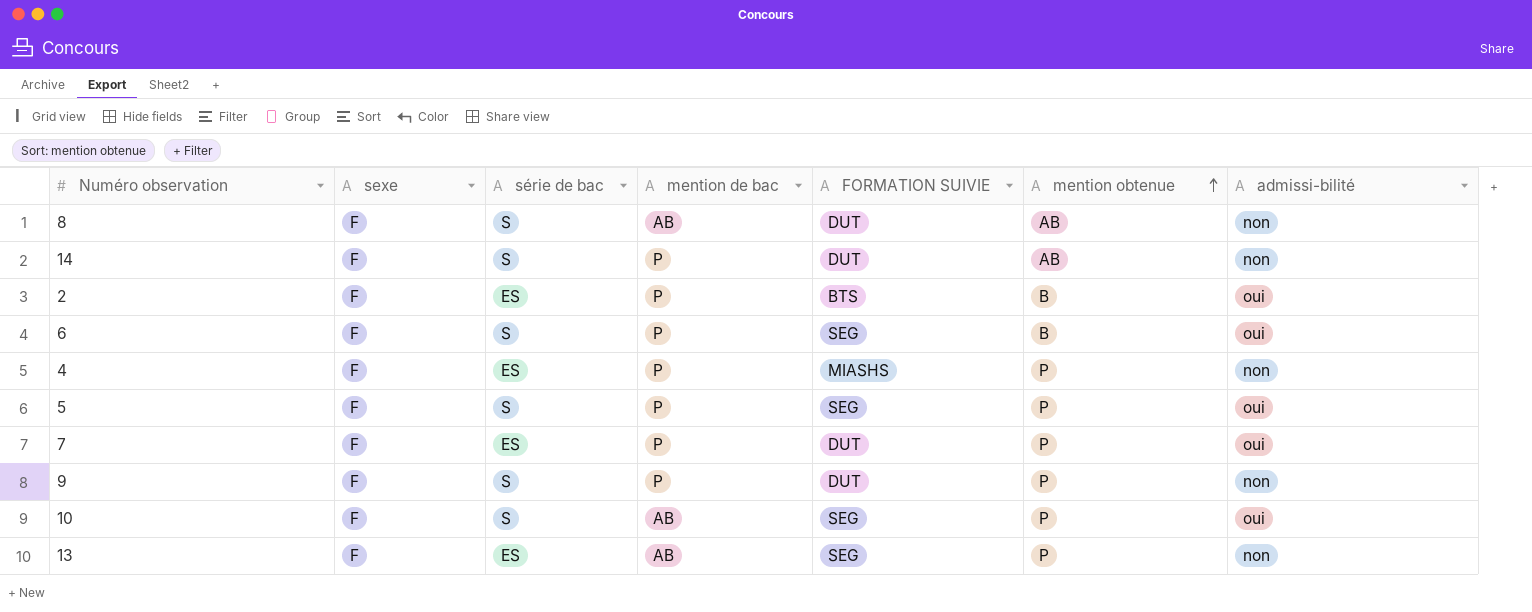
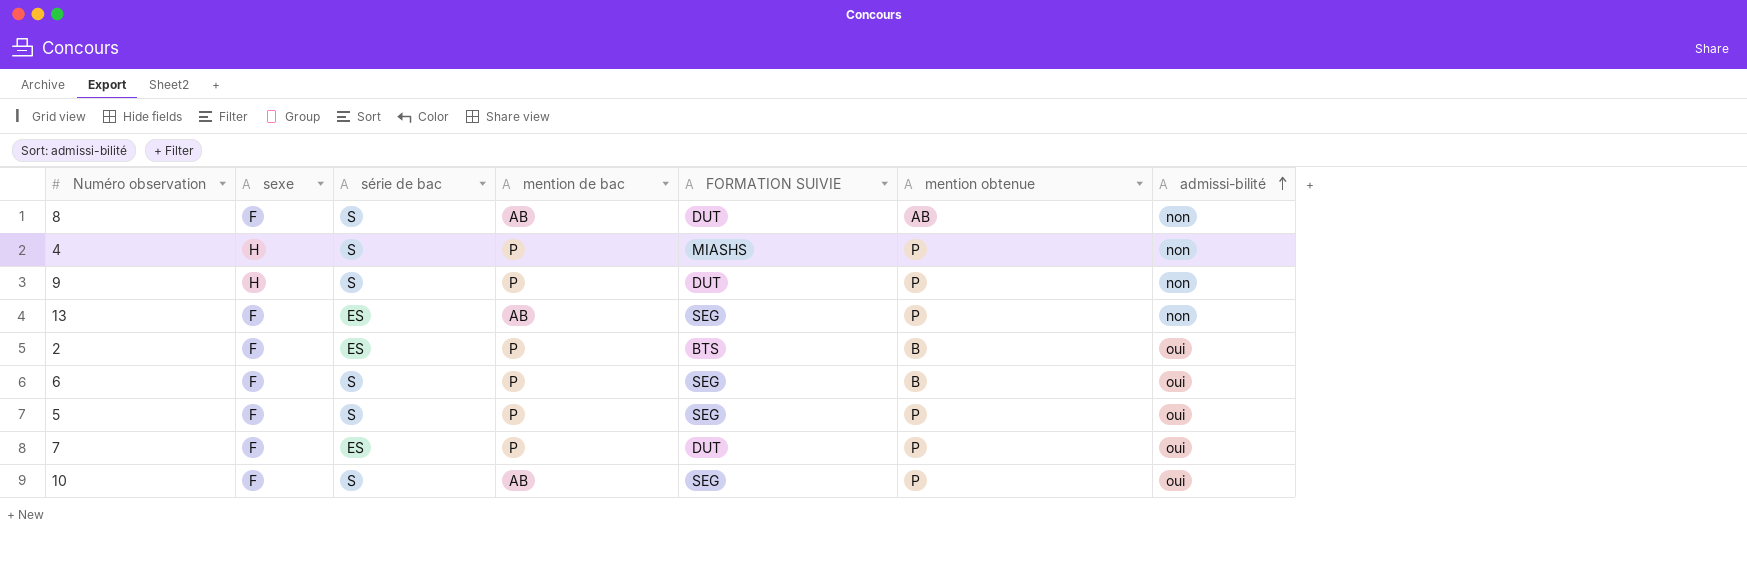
row order: mention obtenue ascending -> admissi-bilité ascending
row 14: F | S | P | DUT | AB | non -> none
4 | sexe: F -> H
4 | série de bac: ES -> S
9 | sexe: F -> H

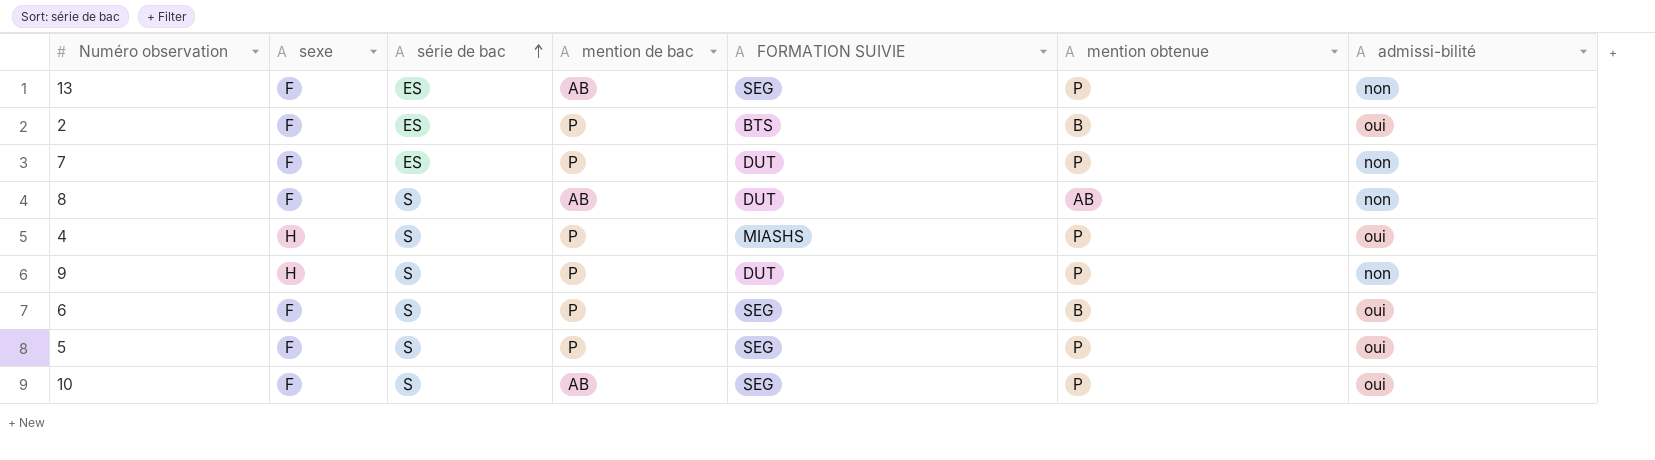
row order: admissi-bilité ascending -> série de bac ascending
7 | admissi-bilité: oui -> non
4 | admissi-bilité: non -> oui

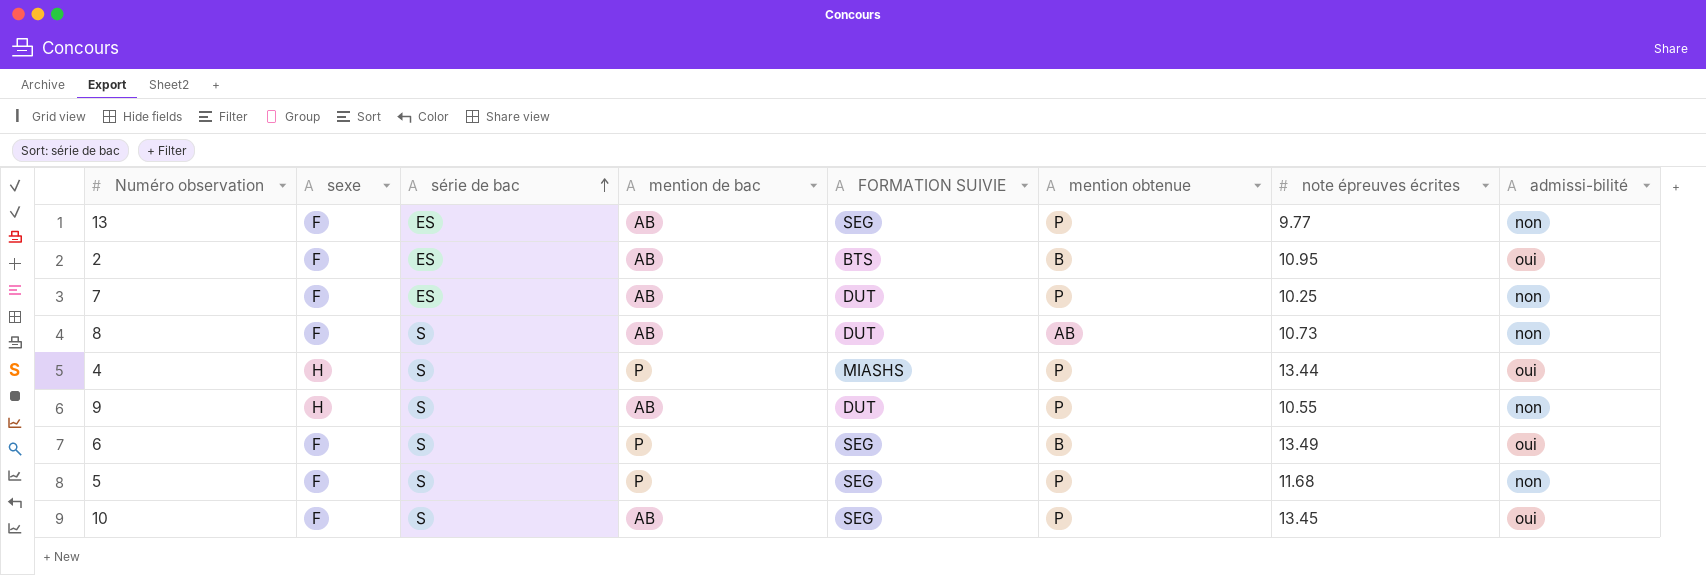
column note épreuves écrites | position: none -> 7
2 | mention de bac: P -> AB
7 | mention de bac: P -> AB
9 | mention de bac: P -> AB
5 | admissi-bilité: oui -> non

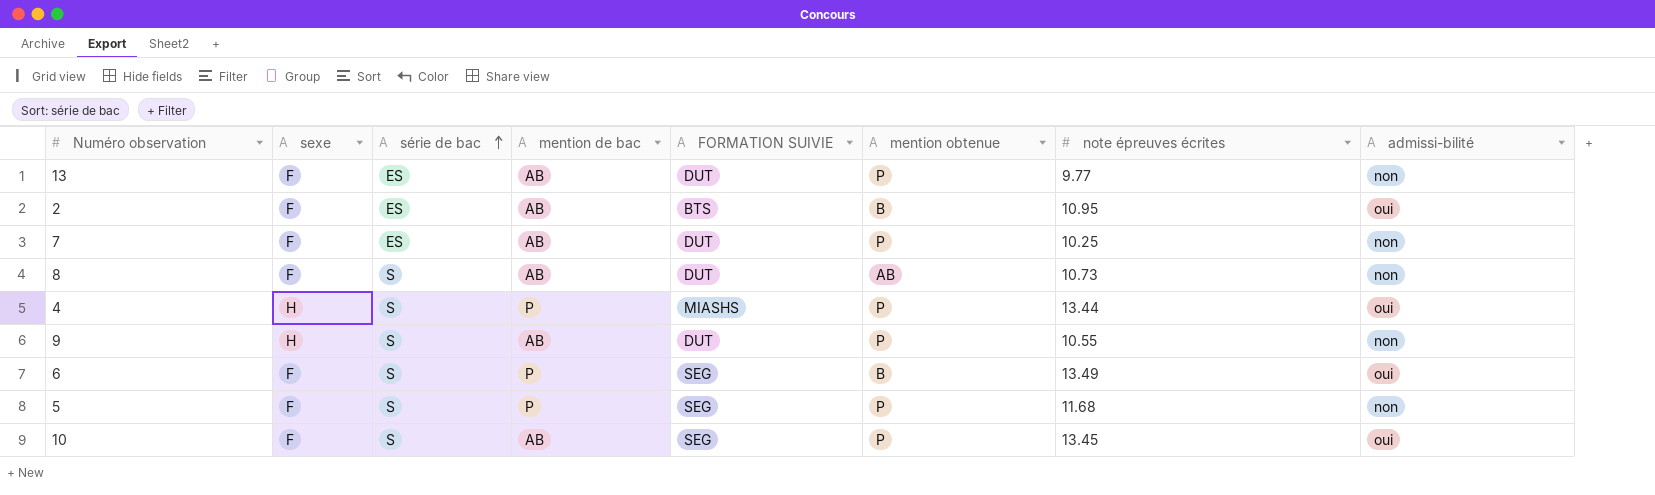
13 | FORMATION SUIVIE: SEG -> DUT

